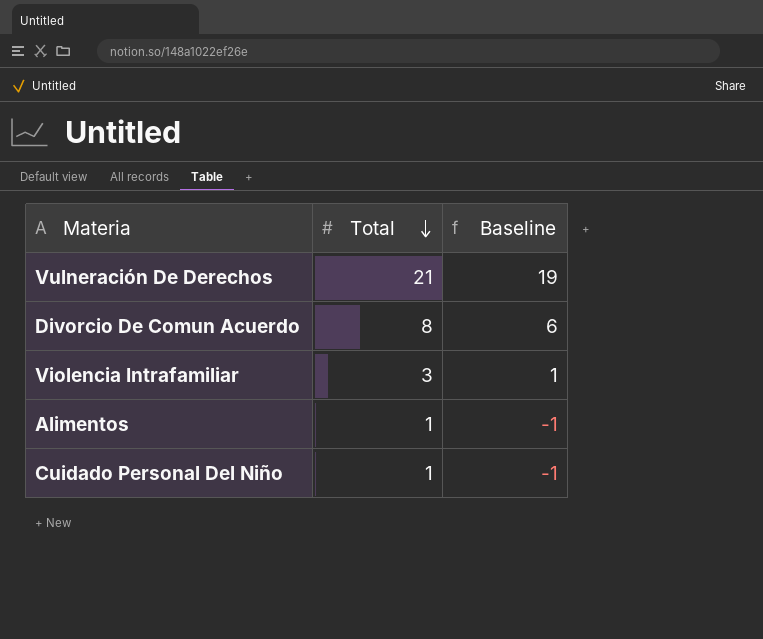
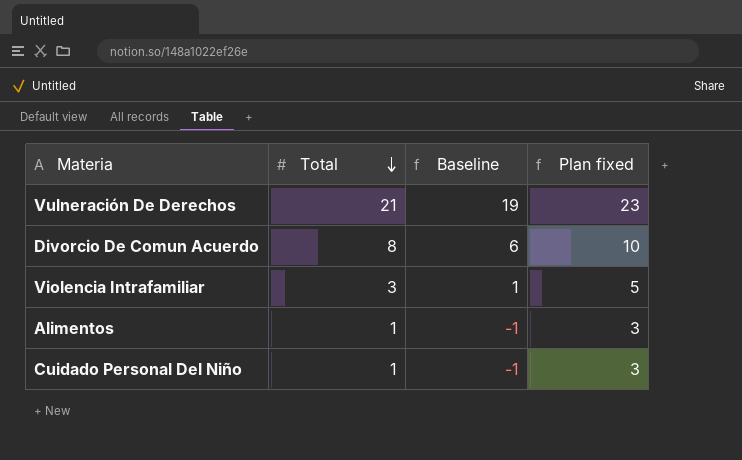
column Plan fixed | formula: none -> [Total] + 2

